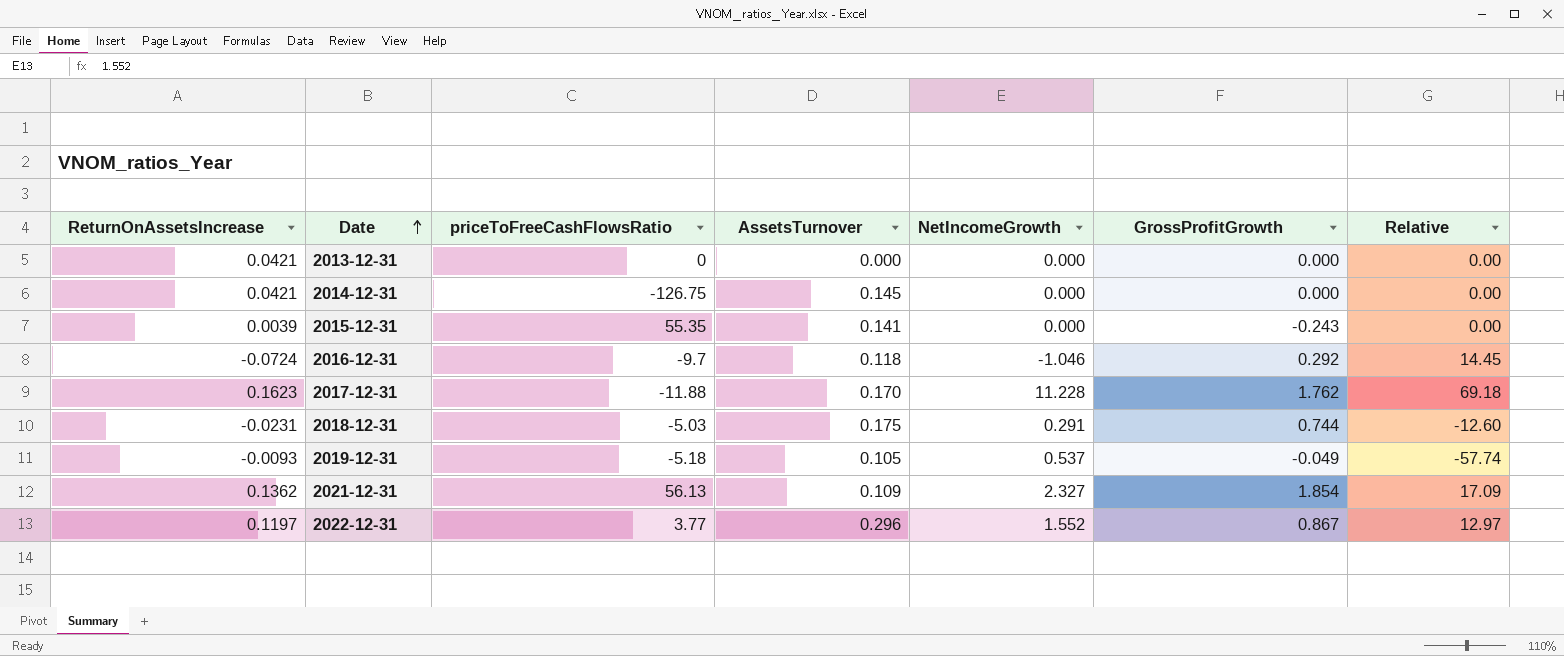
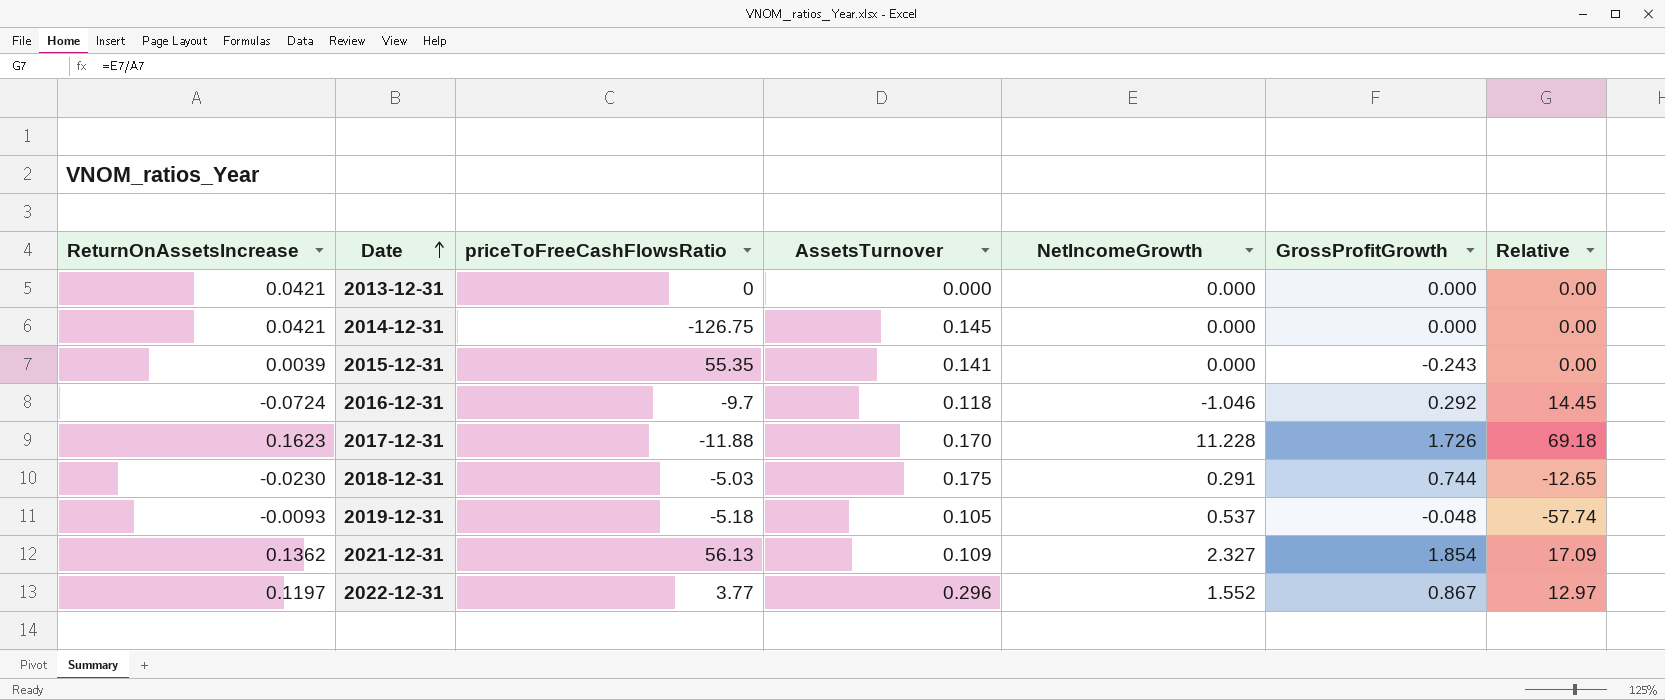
2017-12-31 | GrossProfitGrowth: 1.762 -> 1.726
2018-12-31 | ReturnOnAssetsIncrease: -0.0231 -> -0.0230
2018-12-31 | Relative: -12.60 -> -12.65
2019-12-31 | GrossProfitGrowth: -0.049 -> -0.048

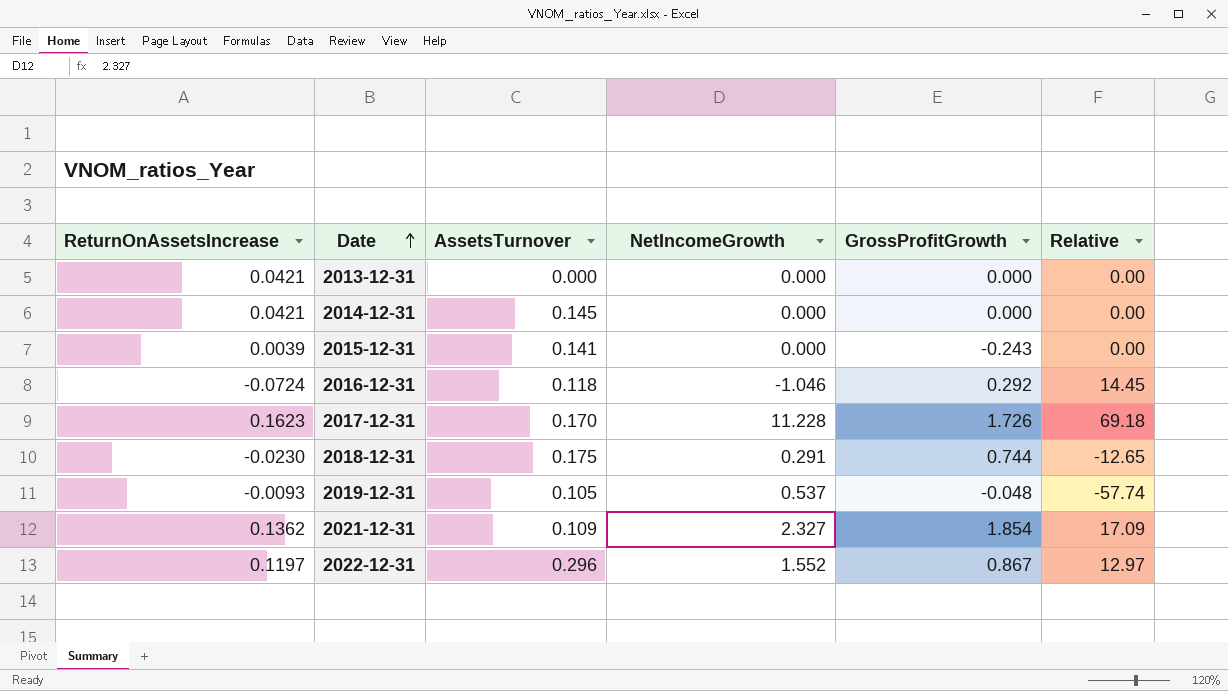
column priceToFreeCashFlowsRatio | position: 3 -> none

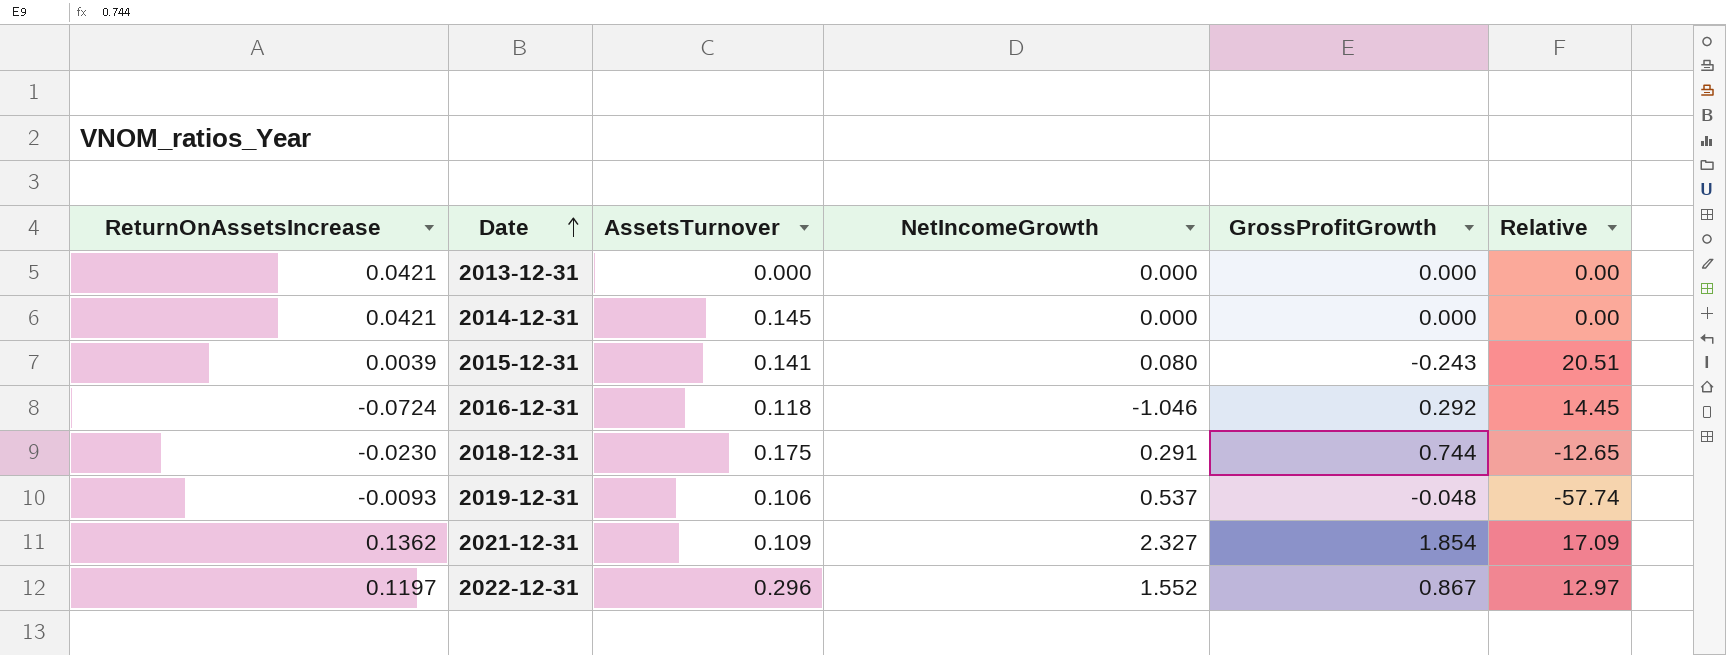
row 2017-12-31: 0.1623 | 0.170 | 11.228 | 1.726 | 69.18 -> none
2015-12-31 | NetIncomeGrowth: 0.000 -> 0.080
2015-12-31 | Relative: 0.00 -> 20.51
2019-12-31 | AssetsTurnover: 0.105 -> 0.106

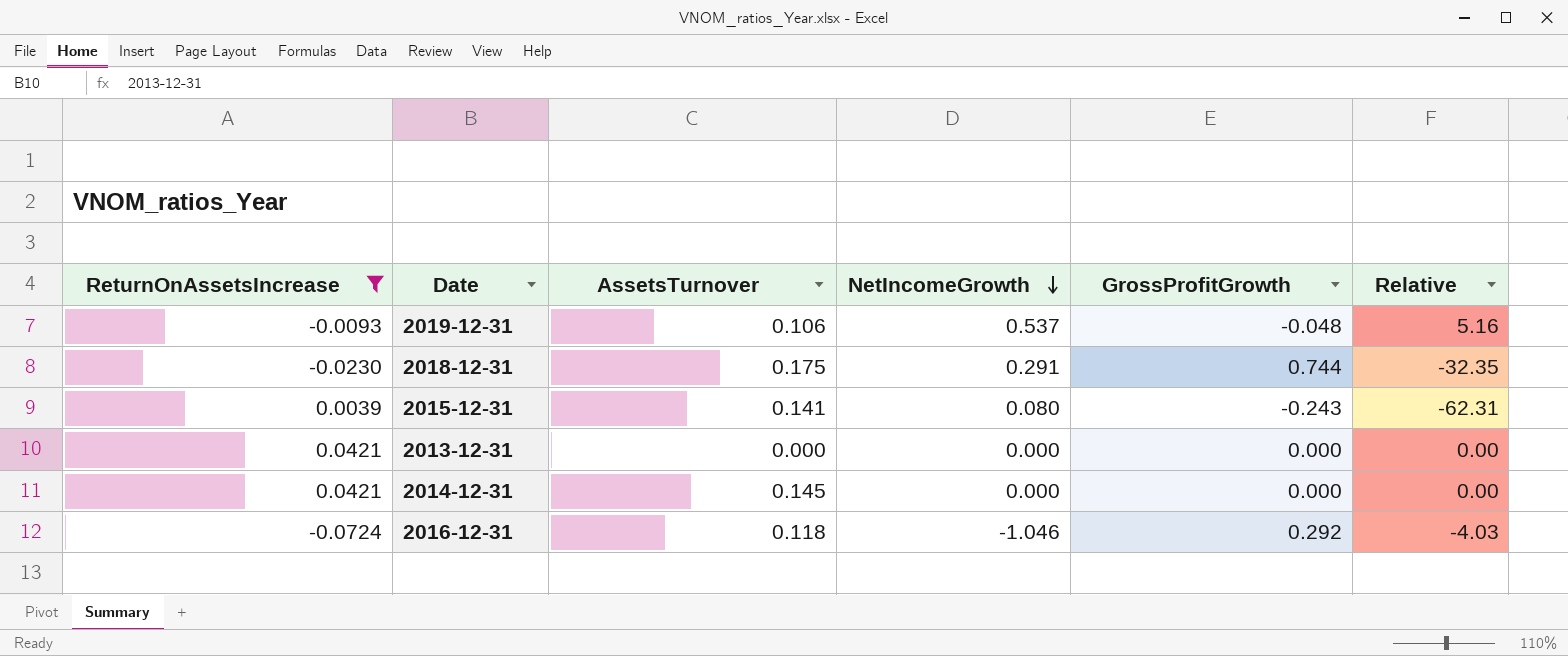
filter: none -> ReturnOnAssetsIncrease <= 0.0421
row order: Date ascending -> NetIncomeGrowth descending
column Relative | formula: [NetIncomeGrowth] / [ReturnOnAssetsIncrease] -> [GrossProfitGrowth] / [ReturnOnAssetsIncrease]

